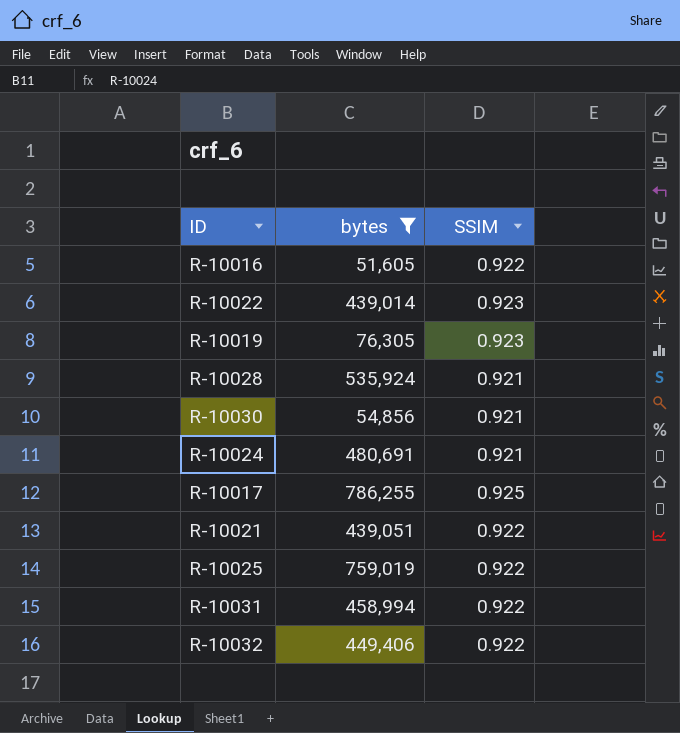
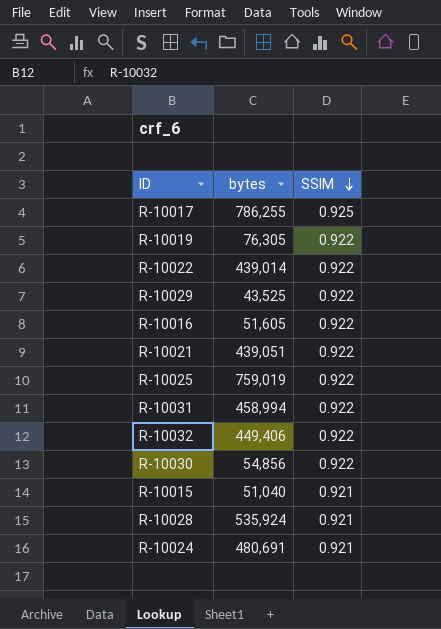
filter: bytes >= 51,605 -> none
row order: none -> SSIM descending
R-10019 | SSIM: 0.923 -> 0.922
R-10022 | SSIM: 0.923 -> 0.922
R-10030 | SSIM: 0.921 -> 0.922

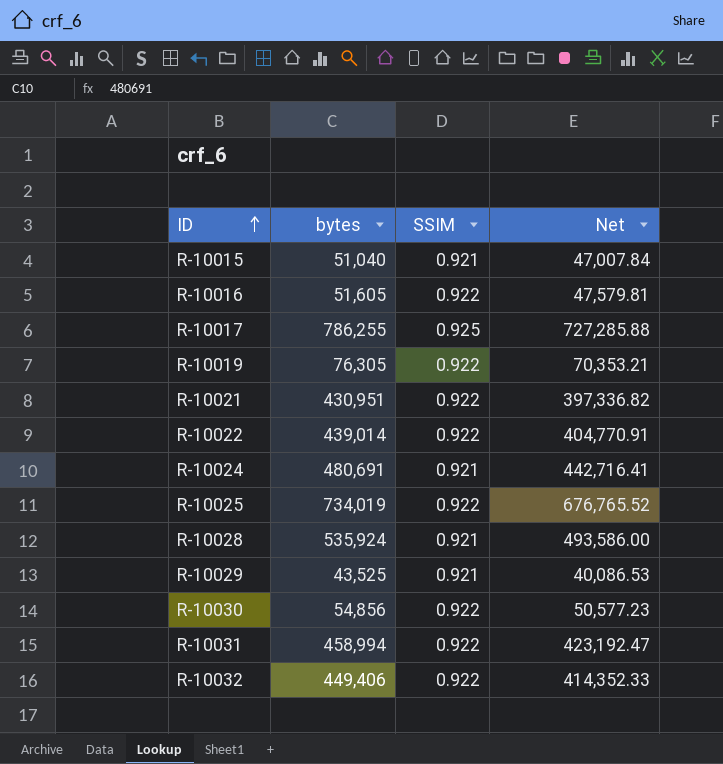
row order: SSIM descending -> ID ascending
column Net | formula: none -> [bytes] * [SSIM]
R-10021 | bytes: 439,051 -> 430,951
R-10025 | bytes: 759,019 -> 734,019
R-10029 | SSIM: 0.922 -> 0.921

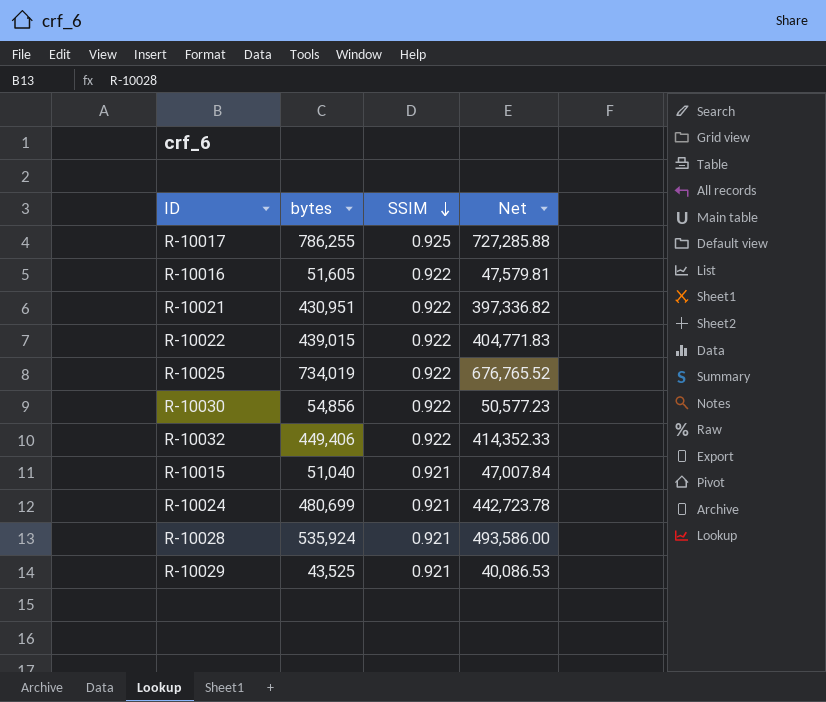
row order: ID ascending -> SSIM descending
row R-10019: 76,305 | 0.922 | 70,353.21 -> none
row R-10031: 458,994 | 0.922 | 423,192.47 -> none
R-10022 | bytes: 439,014 -> 439,015
R-10022 | Net: 404,770.91 -> 404,771.83
R-10024 | bytes: 480,691 -> 480,699
R-10024 | Net: 442,716.41 -> 442,723.78

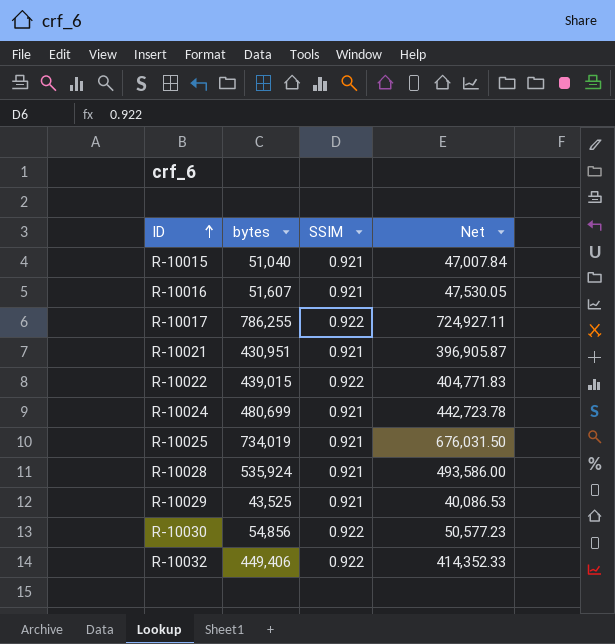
row order: SSIM descending -> ID ascending
R-10016 | bytes: 51,605 -> 51,607
R-10016 | SSIM: 0.922 -> 0.921
R-10016 | Net: 47,579.81 -> 47,530.05
R-10017 | SSIM: 0.925 -> 0.922
R-10017 | Net: 727,285.88 -> 724,927.11
R-10021 | SSIM: 0.922 -> 0.921
R-10021 | Net: 397,336.82 -> 396,905.87
R-10025 | SSIM: 0.922 -> 0.921
R-10025 | Net: 676,765.52 -> 676,031.50

